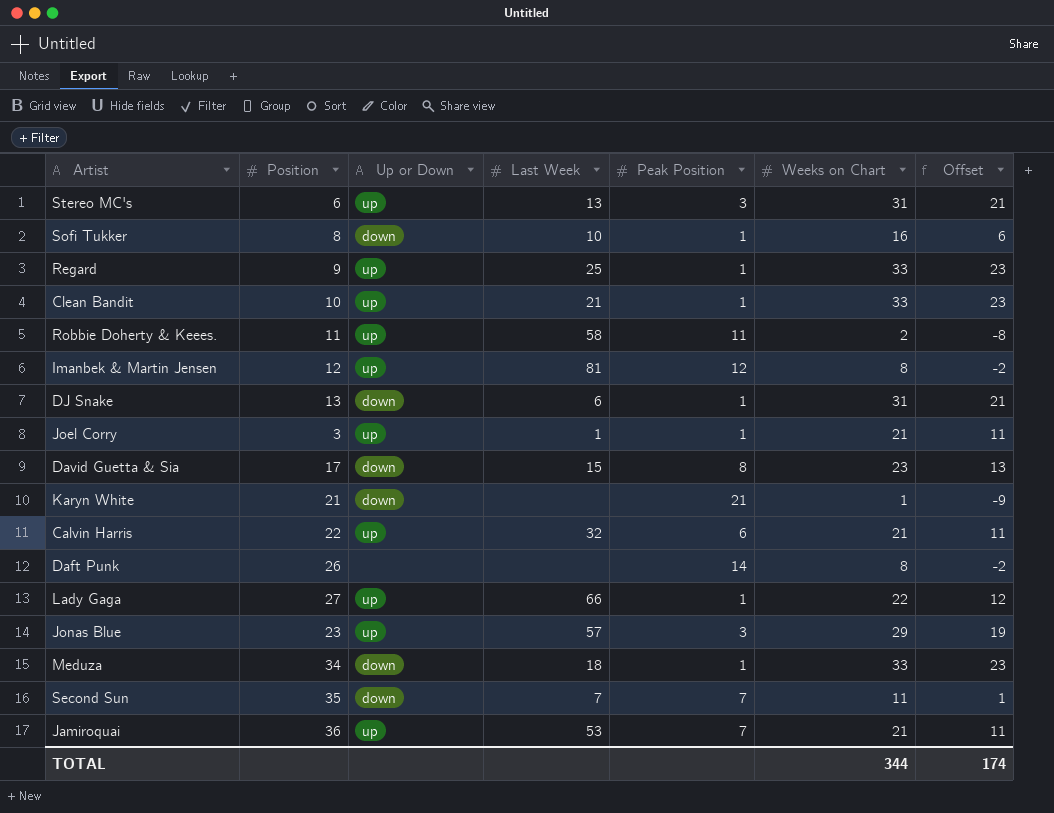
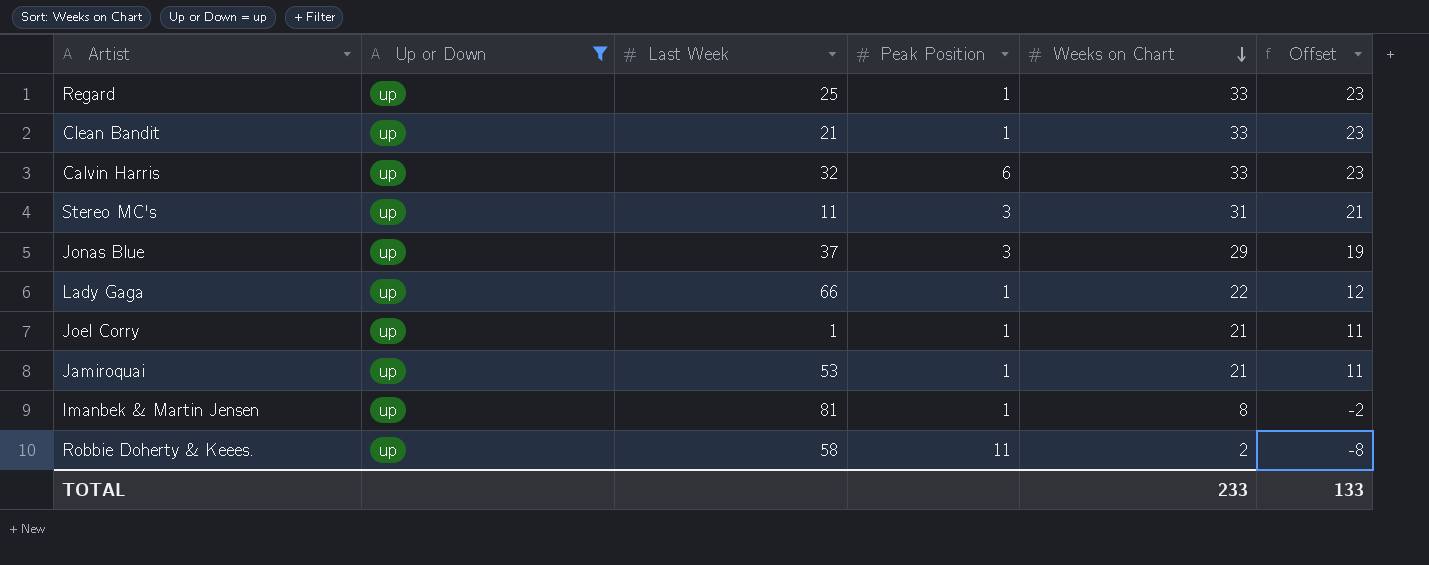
filter: none -> Up or Down = up
row order: none -> Weeks on Chart descending
column Position | position: 2 -> none
Calvin Harris | Weeks on Chart: 21 -> 33
Calvin Harris | Offset: 11 -> 23
Stereo MC's | Last Week: 13 -> 11
Jonas Blue | Last Week: 57 -> 37
Jamiroquai | Peak Position: 7 -> 1
Imanbek & Martin Jensen | Peak Position: 12 -> 1
TOTAL | Weeks on Chart: 344 -> 233
TOTAL | Offset: 174 -> 133

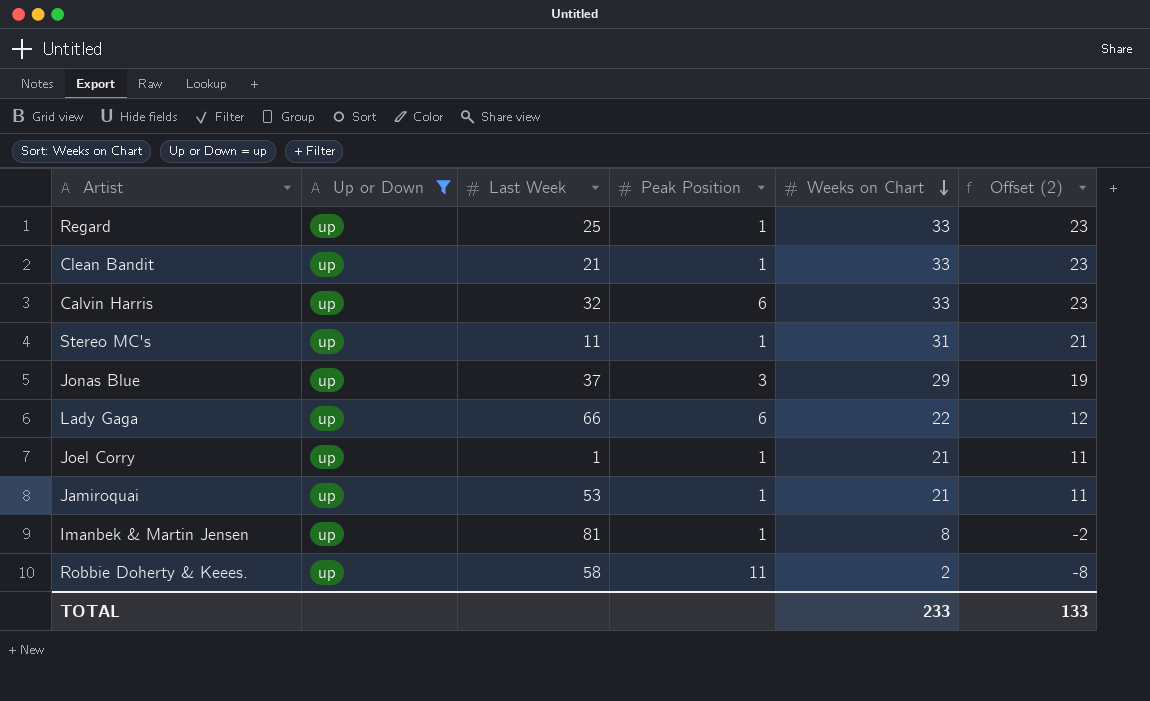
column name: Offset -> Offset (2)
Stereo MC's | Peak Position: 3 -> 1
Lady Gaga | Peak Position: 1 -> 6

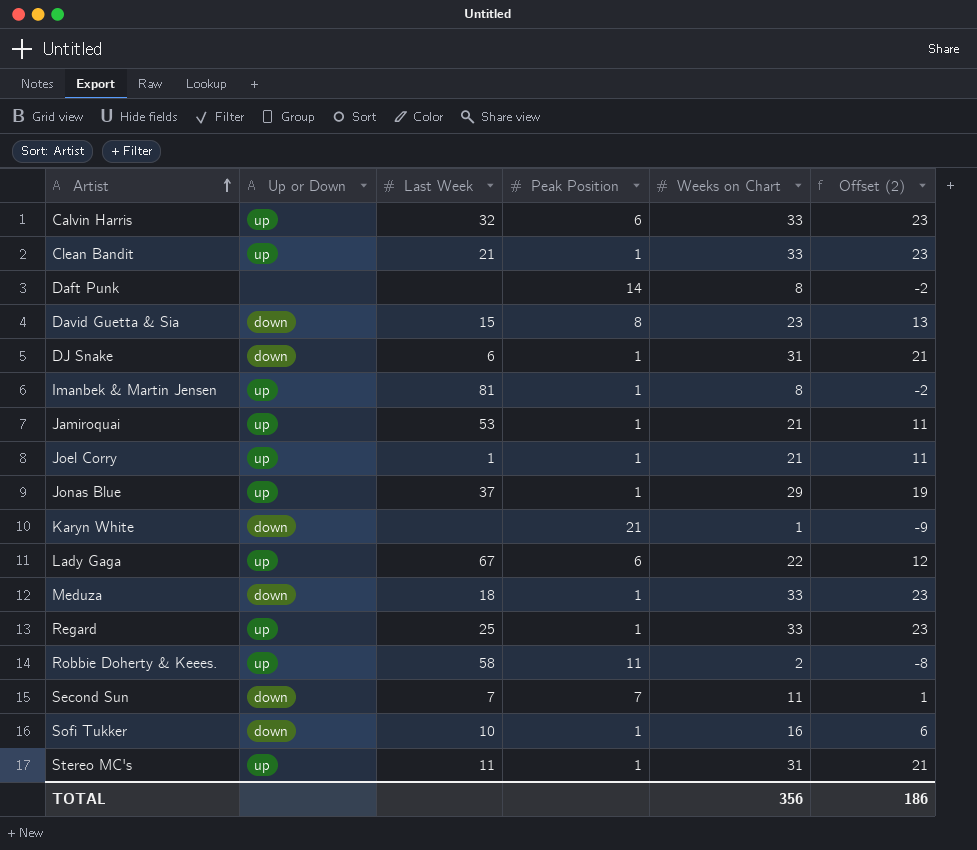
filter: Up or Down = up -> none
row order: Weeks on Chart descending -> Artist ascending
Jonas Blue | Peak Position: 3 -> 1
Lady Gaga | Last Week: 66 -> 67
TOTAL | Weeks on Chart: 233 -> 356
TOTAL | Offset (2): 133 -> 186

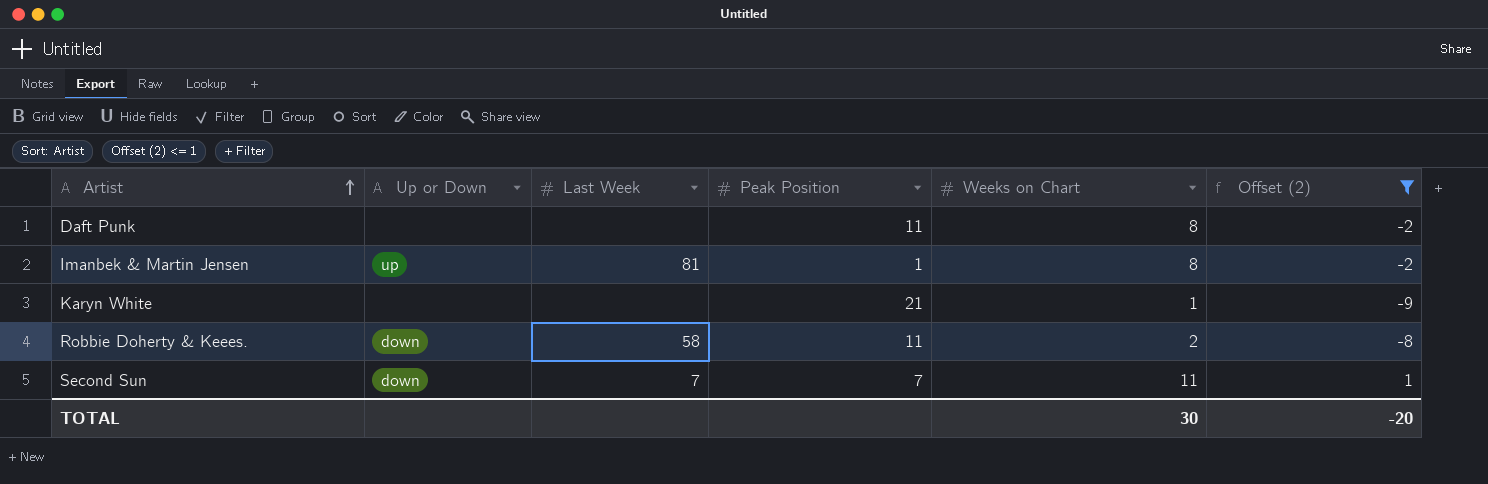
filter: none -> Offset (2) <= 1
Daft Punk | Peak Position: 14 -> 11
Karyn White | Up or Down: down -> none
Robbie Doherty & Keees. | Up or Down: up -> down
TOTAL | Weeks on Chart: 356 -> 30
TOTAL | Offset (2): 186 -> -20

